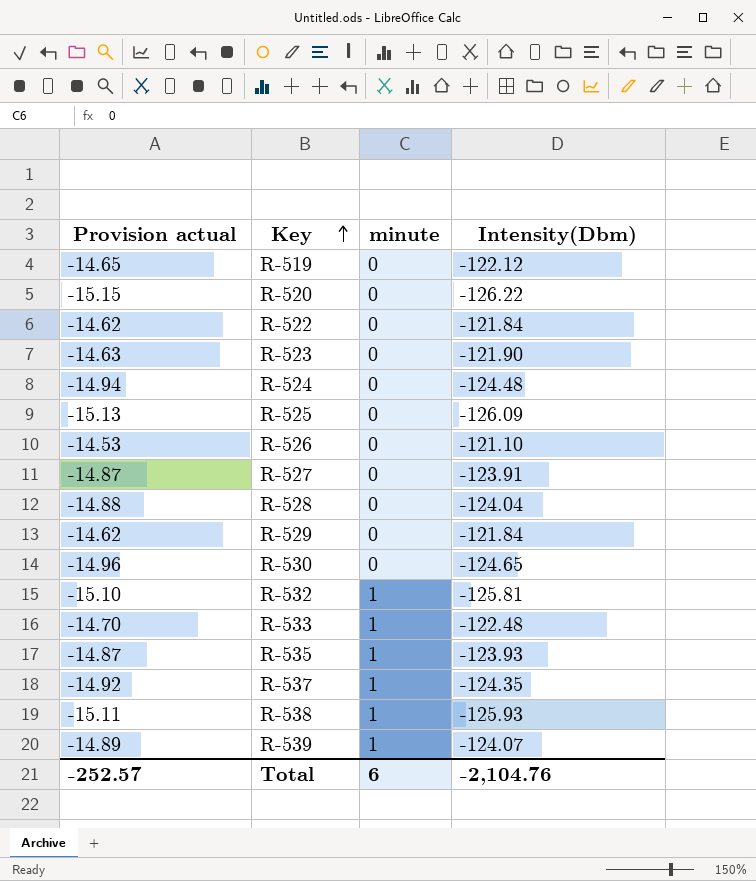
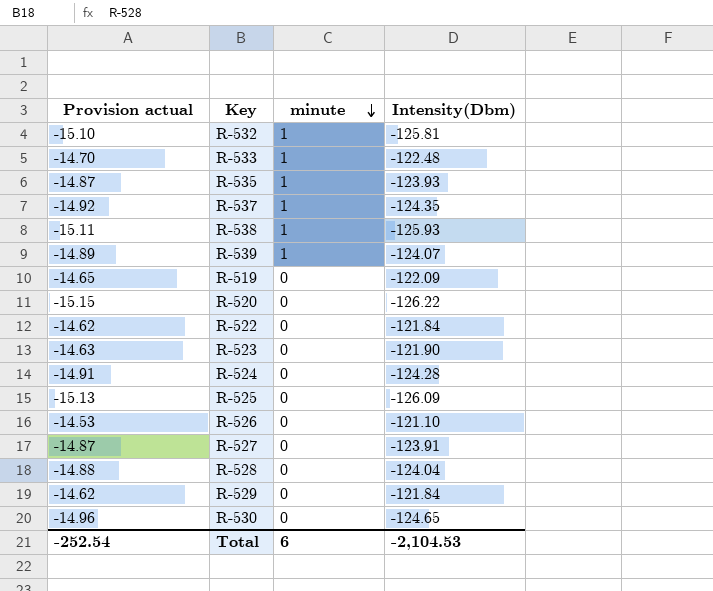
row order: Key ascending -> minute descending
R-519 | Intensity(Dbm): -122.12 -> -122.09
R-524 | Provision actual: -14.94 -> -14.91
R-524 | Intensity(Dbm): -124.48 -> -124.28
Total | Provision actual: -252.57 -> -252.54
Total | Intensity(Dbm): -2,104.76 -> -2,104.53

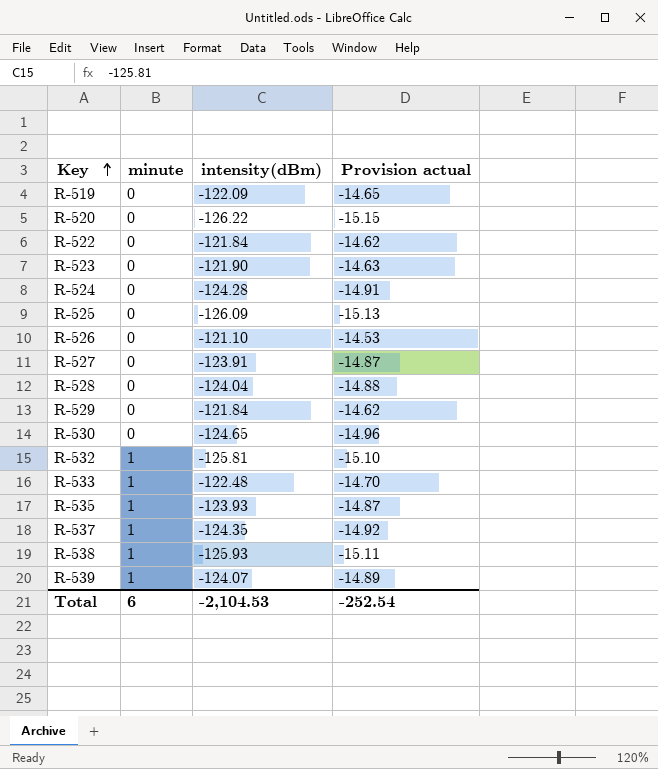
row order: minute descending -> Key ascending
column name: Intensity(Dbm) -> intensity(dBm)
column Provision actual | position: 1 -> 4

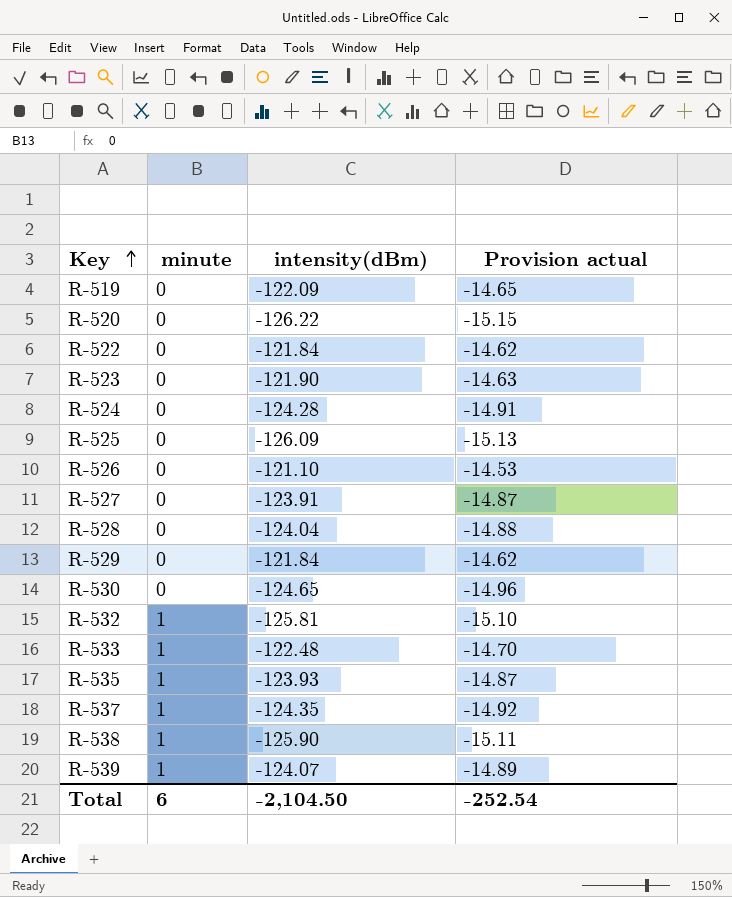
R-538 | intensity(dBm): -125.93 -> -125.90
Total | intensity(dBm): -2,104.53 -> -2,104.50

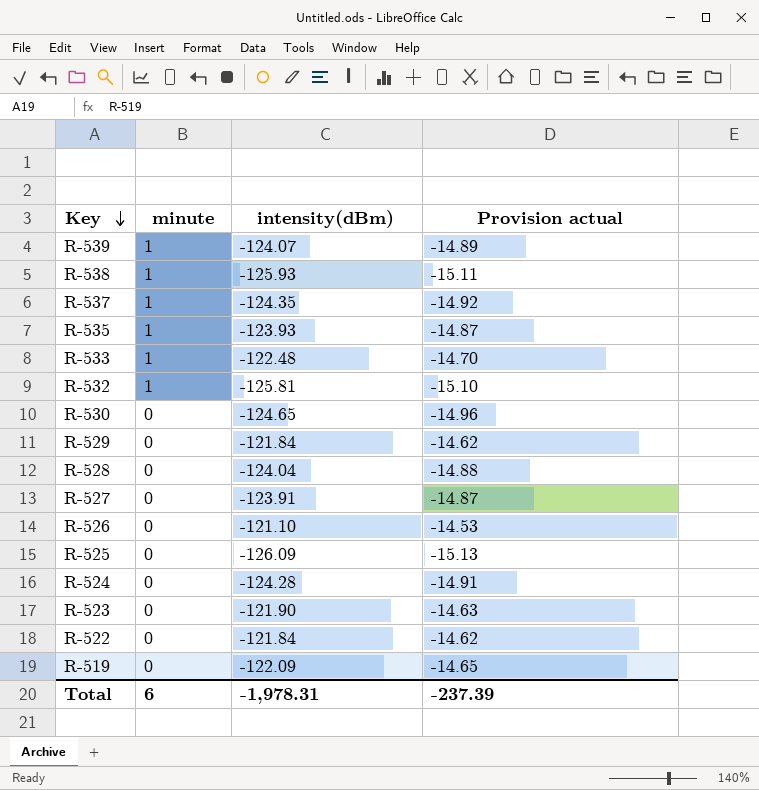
row order: Key ascending -> Key descending
row R-520: 0 | -126.22 | -15.15 -> none
R-538 | intensity(dBm): -125.90 -> -125.93
Total | intensity(dBm): -2,104.50 -> -1,978.31
Total | Provision actual: -252.54 -> -237.39

